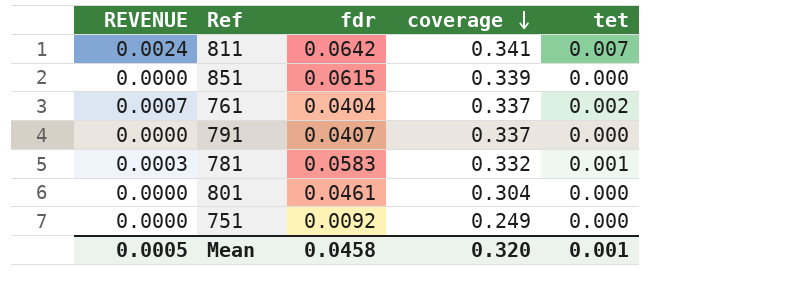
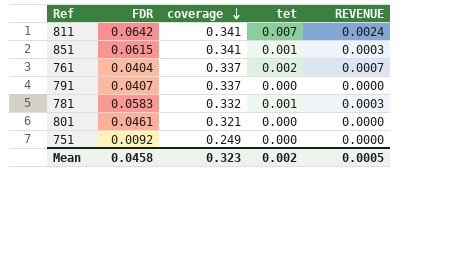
column name: fdr -> FDR
column REVENUE | position: 1 -> 5
851 | coverage: 0.339 -> 0.341
851 | tet: 0.000 -> 0.001
851 | REVENUE: 0.0000 -> 0.0003
801 | coverage: 0.304 -> 0.321
Mean | coverage: 0.320 -> 0.323
Mean | tet: 0.001 -> 0.002

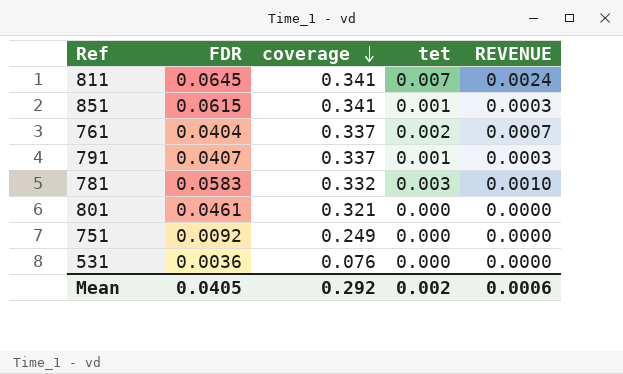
811 | FDR: 0.0642 -> 0.0645
791 | tet: 0.000 -> 0.001
791 | REVENUE: 0.0000 -> 0.0003
781 | tet: 0.001 -> 0.003
781 | REVENUE: 0.0003 -> 0.0010
row 531: none -> 0.0036 | 0.076 | 0.000 | 0.0000
Mean | FDR: 0.0458 -> 0.0405
Mean | coverage: 0.323 -> 0.292
Mean | REVENUE: 0.0005 -> 0.0006

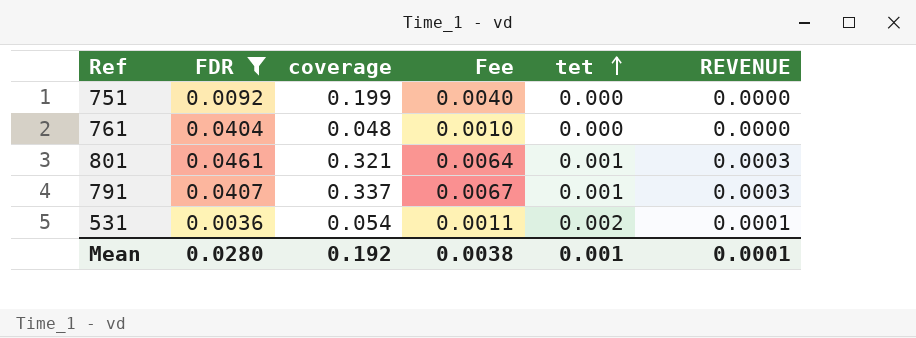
filter: none -> FDR <= 0.0461
row order: coverage descending -> tet ascending
column Fee | formula: none -> [coverage] * 0.02
751 | coverage: 0.249 -> 0.199
761 | coverage: 0.337 -> 0.048
761 | tet: 0.002 -> 0.000
761 | REVENUE: 0.0007 -> 0.0000
801 | tet: 0.000 -> 0.001
801 | REVENUE: 0.0000 -> 0.0003
531 | coverage: 0.076 -> 0.054
531 | tet: 0.000 -> 0.002
531 | REVENUE: 0.0000 -> 0.0001
Mean | FDR: 0.0405 -> 0.0280
Mean | coverage: 0.292 -> 0.192
Mean | tet: 0.002 -> 0.001
Mean | REVENUE: 0.0006 -> 0.0001

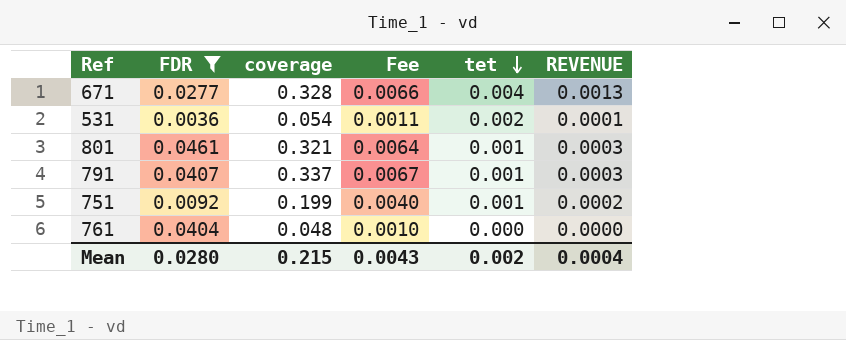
row order: tet ascending -> tet descending
row 671: none -> 0.0277 | 0.328 | 0.0066 | 0.004 | 0.0013
751 | tet: 0.000 -> 0.001
751 | REVENUE: 0.0000 -> 0.0002
Mean | coverage: 0.192 -> 0.215
Mean | Fee: 0.0038 -> 0.0043
Mean | tet: 0.001 -> 0.002
Mean | REVENUE: 0.0001 -> 0.0004

